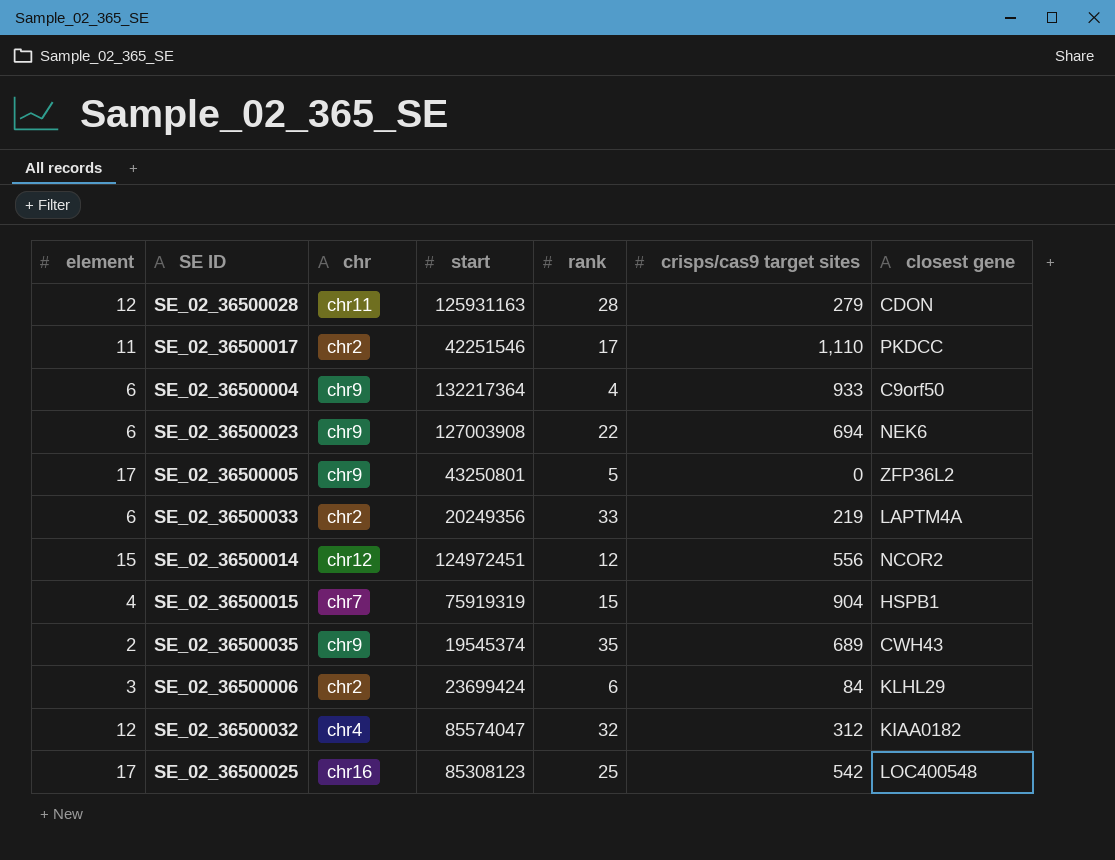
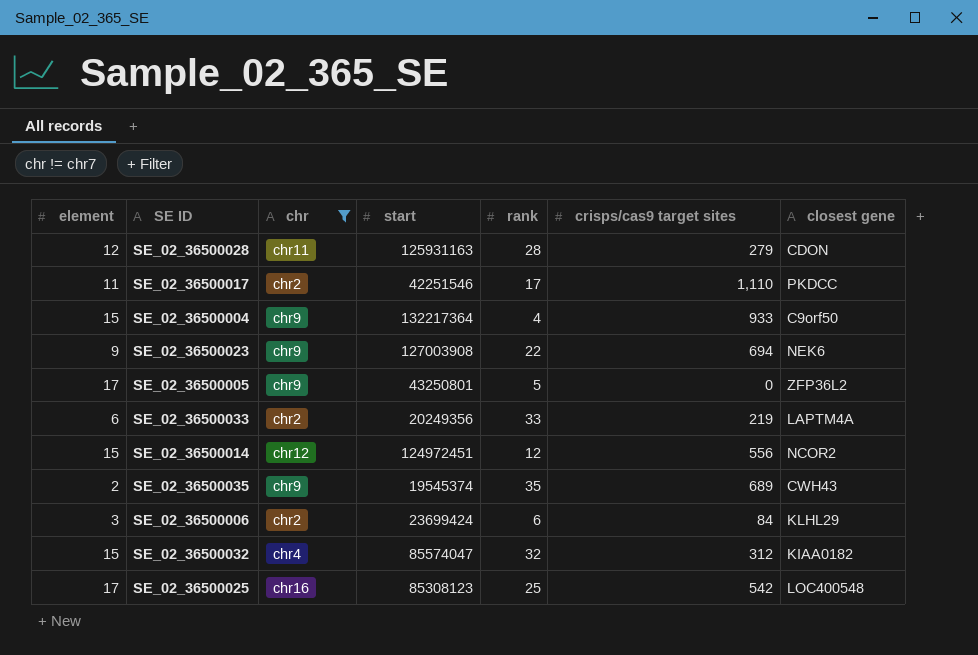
filter: none -> chr != chr7
SE_02_36500004 | element: 6 -> 15
SE_02_36500023 | element: 6 -> 9
SE_02_36500032 | element: 12 -> 15

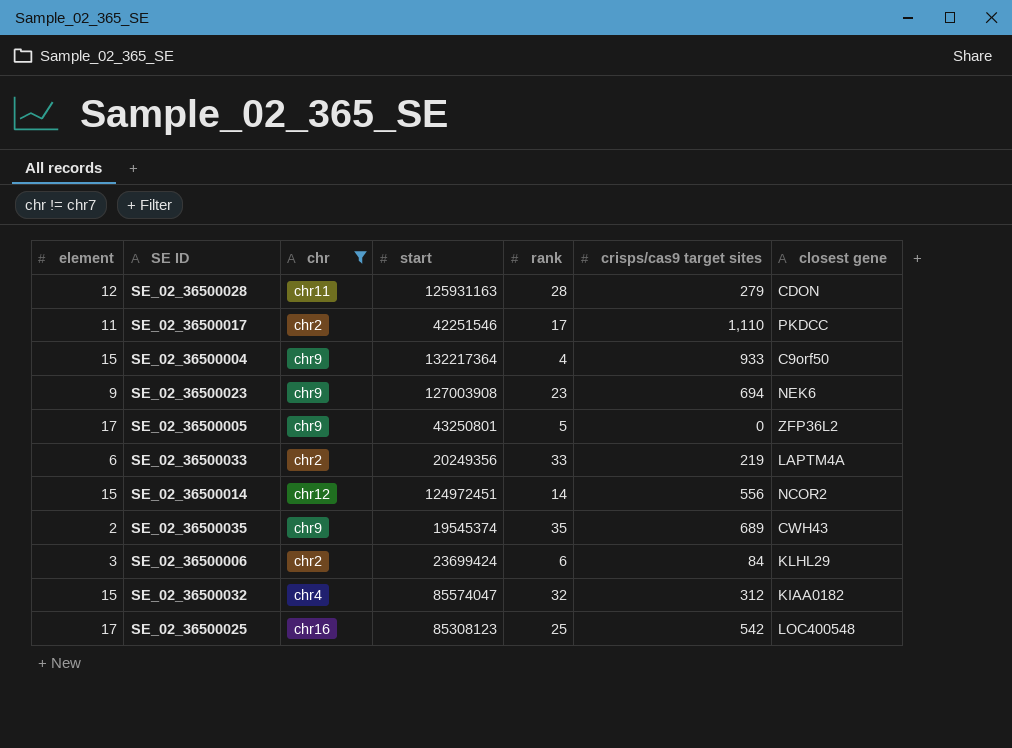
SE_02_36500023 | rank: 22 -> 23
SE_02_36500014 | rank: 12 -> 14

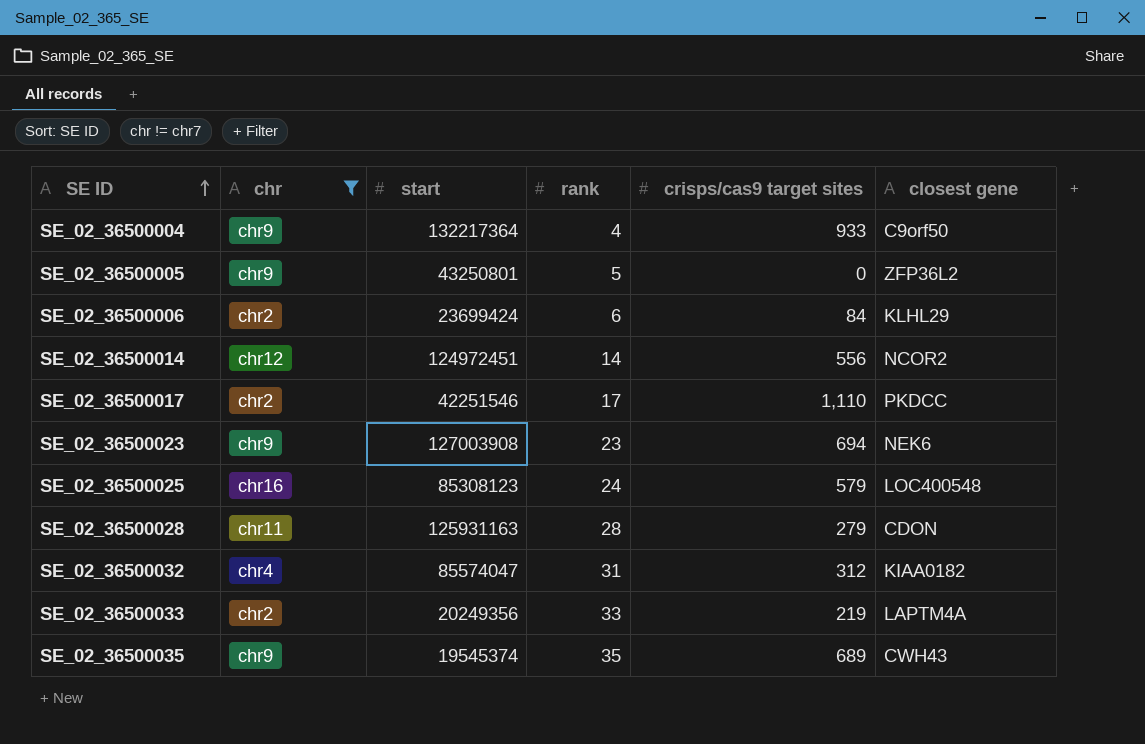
row order: none -> SE ID ascending
column element | position: 1 -> none
SE_02_36500025 | rank: 25 -> 24
SE_02_36500025 | crisps/cas9 target sites: 542 -> 579
SE_02_36500032 | rank: 32 -> 31

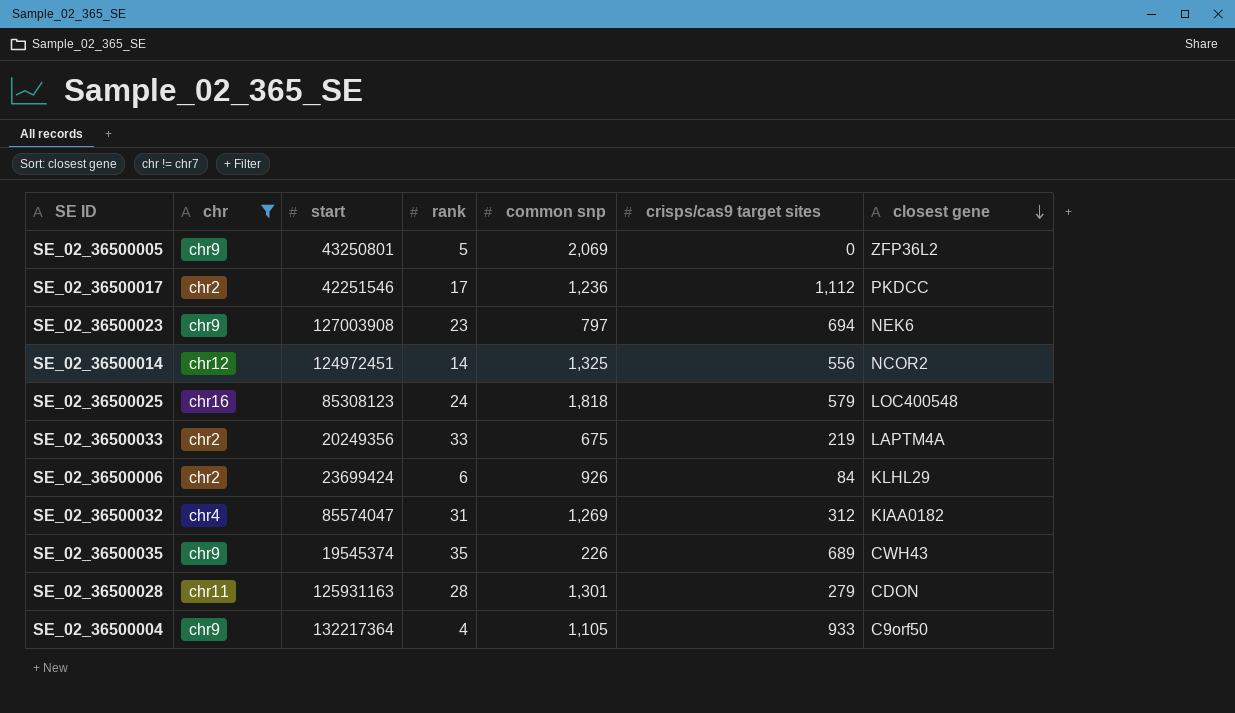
row order: SE ID ascending -> closest gene descending
column common snp | position: none -> 5
SE_02_36500017 | crisps/cas9 target sites: 1,110 -> 1,112

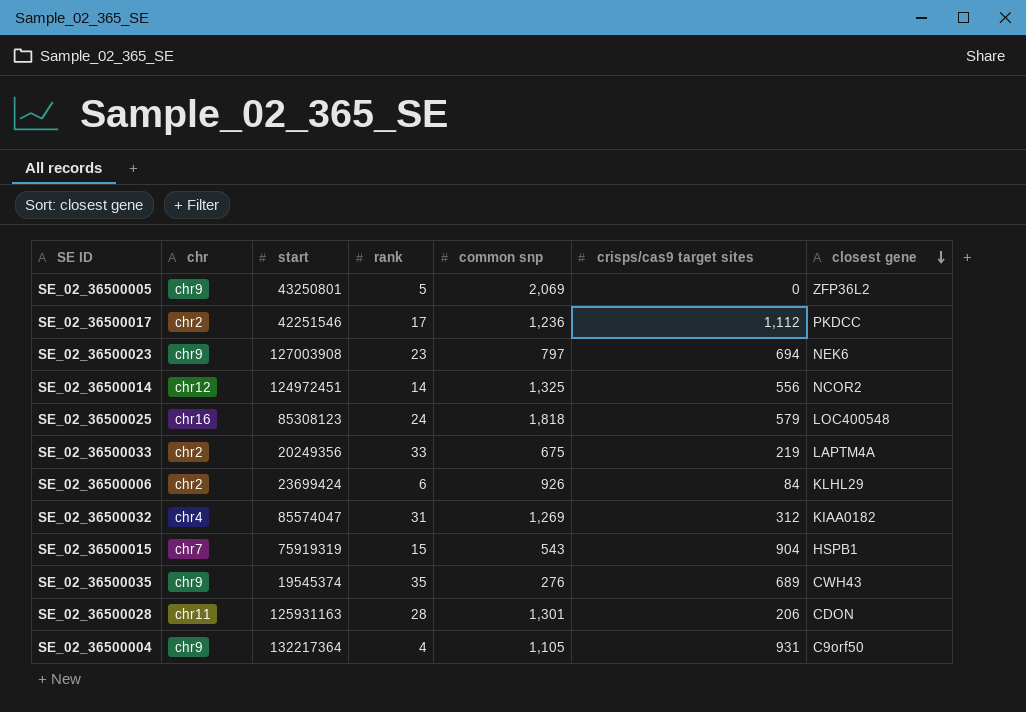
filter: chr != chr7 -> none
SE_02_36500035 | common snp: 226 -> 276
SE_02_36500028 | crisps/cas9 target sites: 279 -> 206
SE_02_36500004 | crisps/cas9 target sites: 933 -> 931

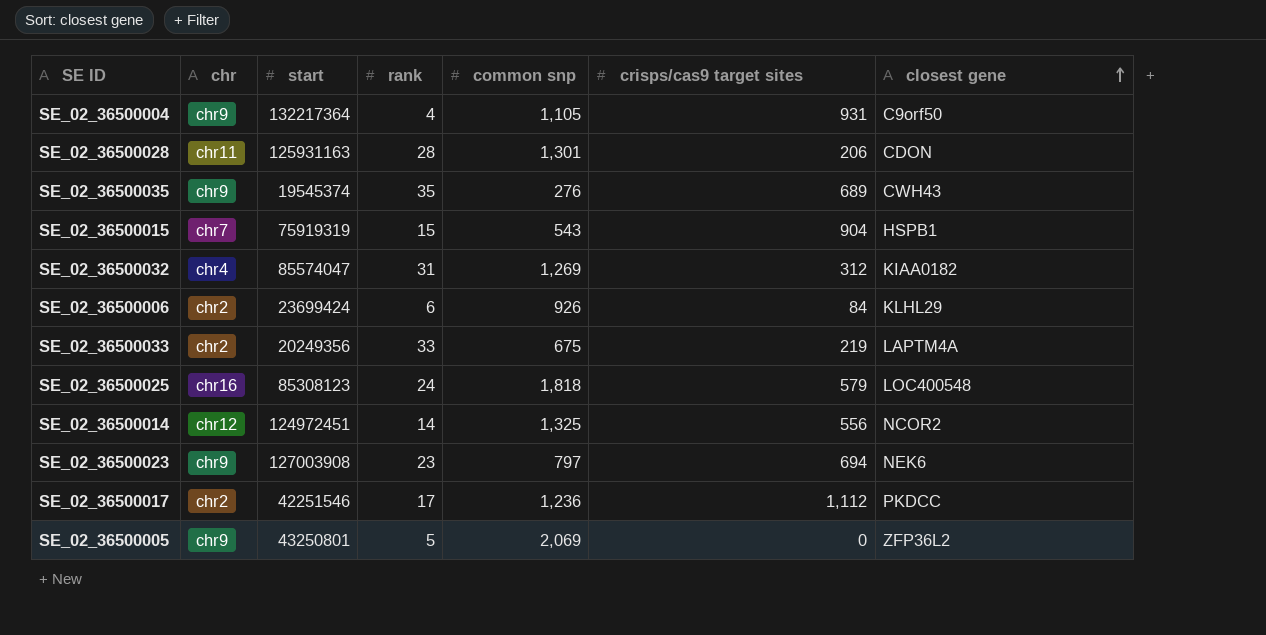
row order: closest gene descending -> closest gene ascending

